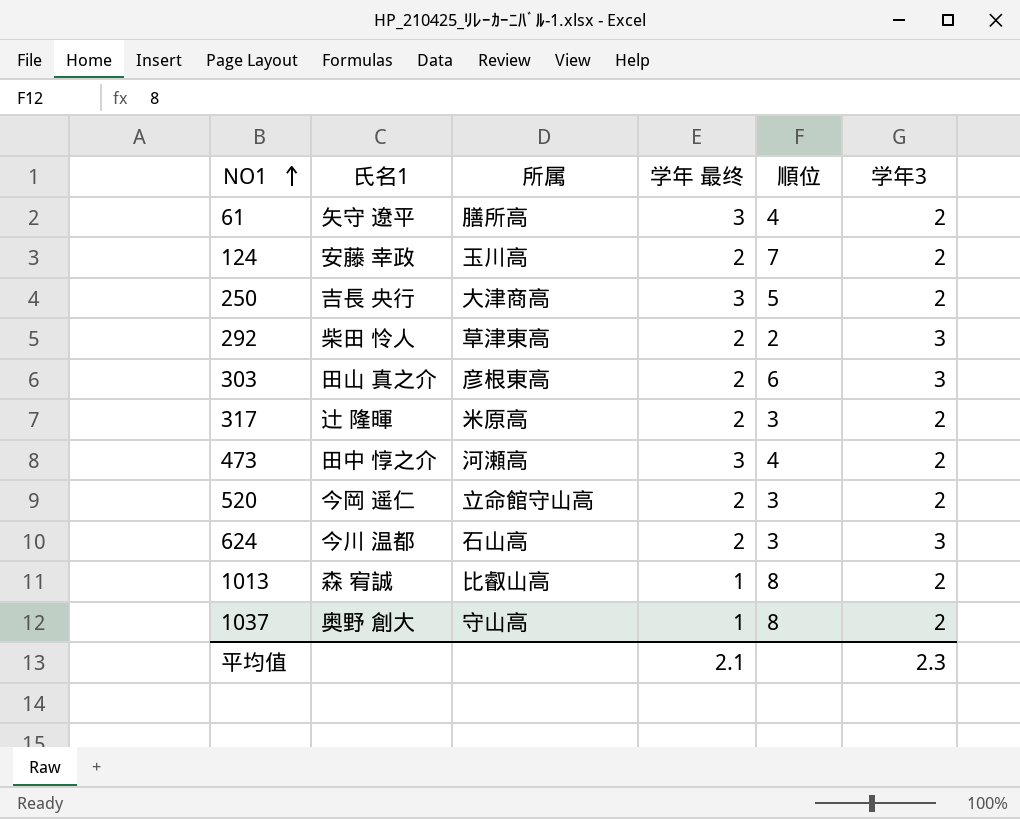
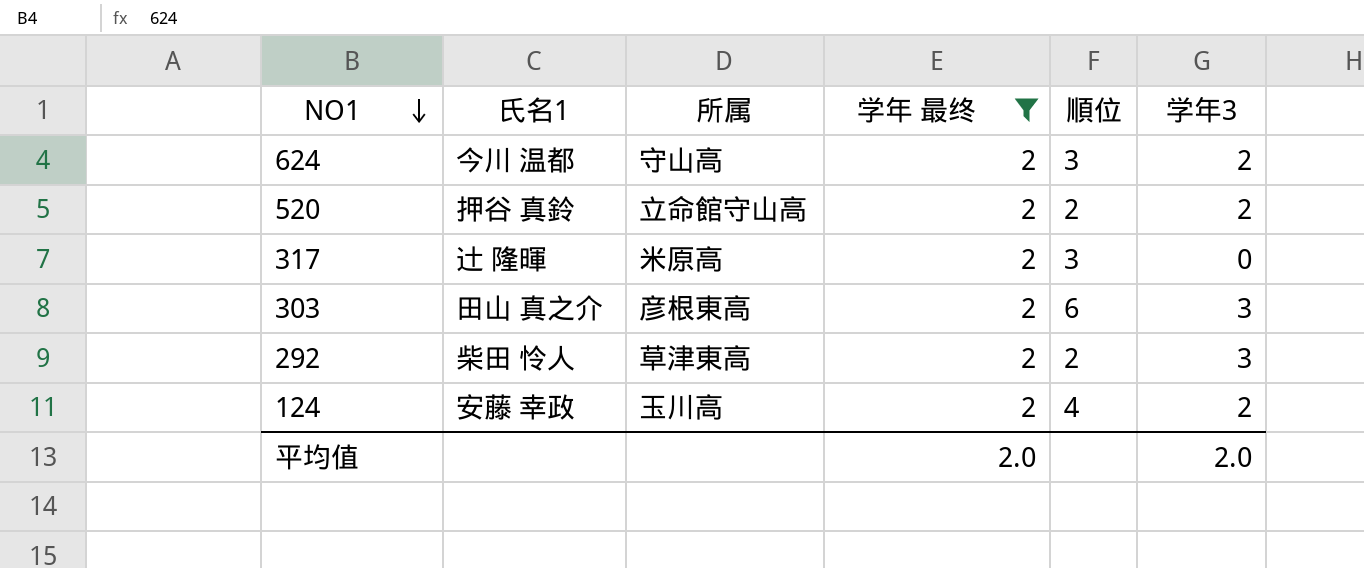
filter: none -> 学年 最终 = 2
row order: NO1 ascending -> NO1 descending
624 | 所属: 石山高 -> 守山高
624 | 学年3: 3 -> 2
520 | 氏名1: 今岡 遥仁 -> 押谷 真鈴
520 | 順位: 3 -> 2
317 | 学年3: 2 -> 0
124 | 順位: 7 -> 4
平均值 | 学年 最终: 2.1 -> 2.0
平均值 | 学年3: 2.3 -> 2.0

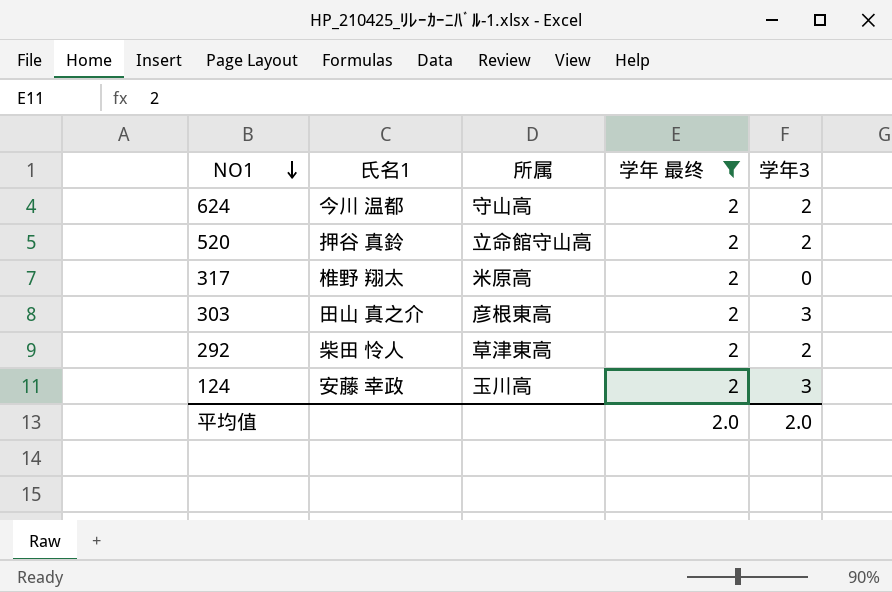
column 順位 | position: 5 -> none
317 | 氏名1: 辻 隆暉 -> 椎野 翔太
292 | 学年3: 3 -> 2
124 | 学年3: 2 -> 3

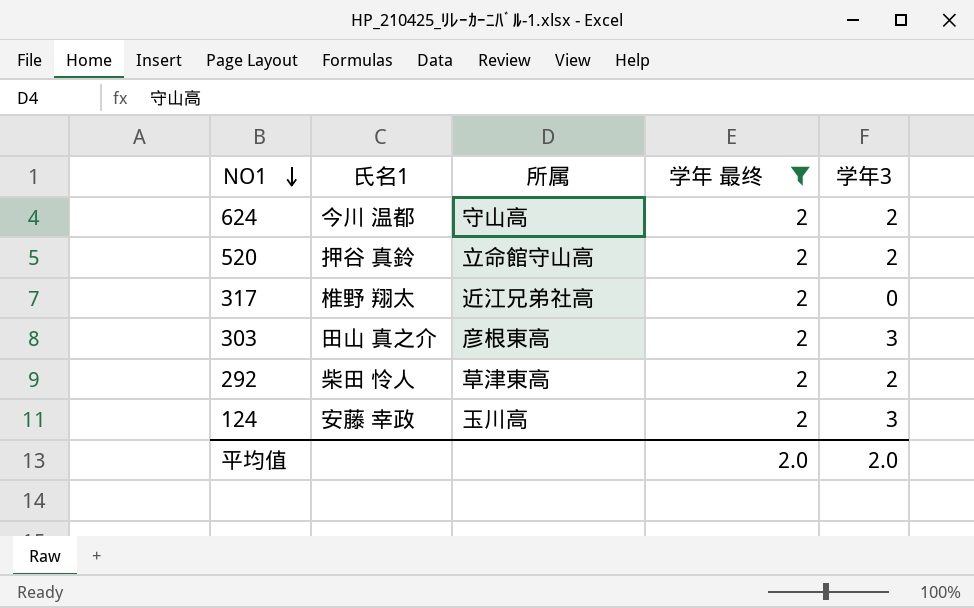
317 | 所属: 米原高 -> 近江兄弟社高

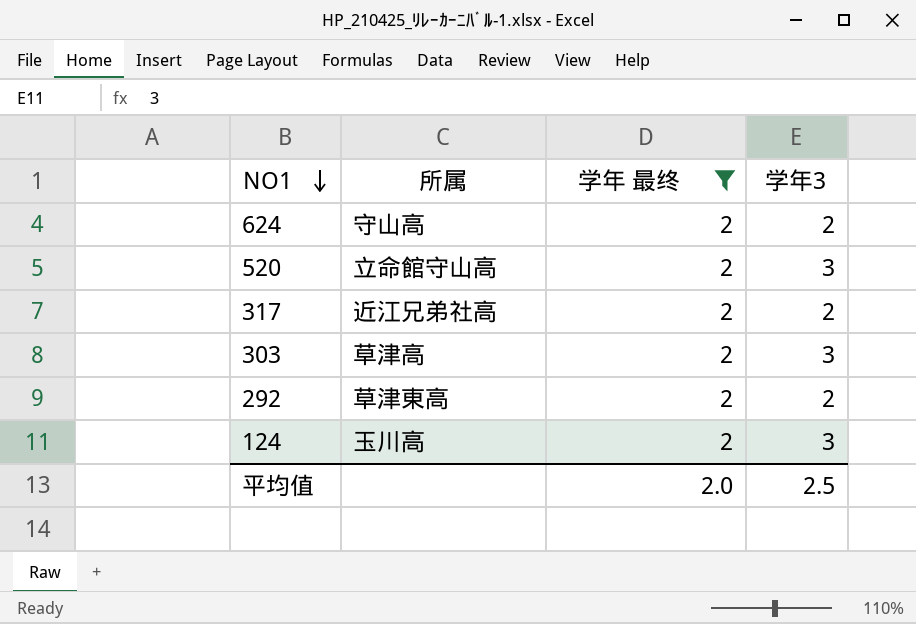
column 氏名1 | position: 2 -> none
520 | 学年3: 2 -> 3
317 | 学年3: 0 -> 2
303 | 所属: 彦根東高 -> 草津高
平均值 | 学年3: 2.0 -> 2.5

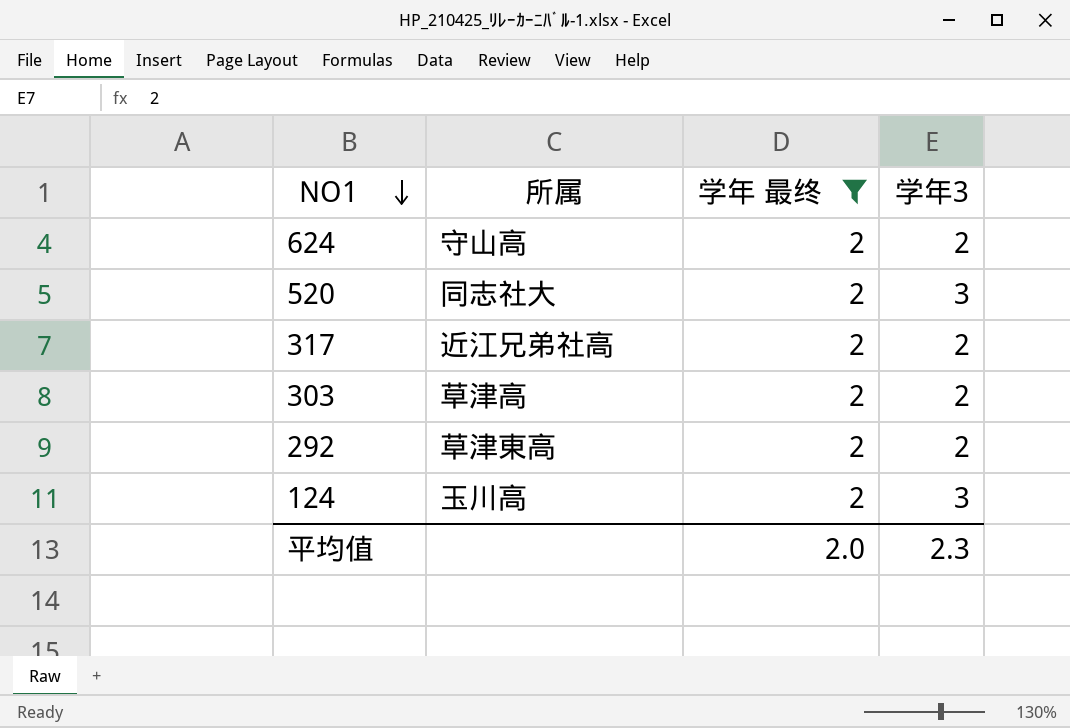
520 | 所属: 立命館守山高 -> 同志社大
303 | 学年3: 3 -> 2
平均值 | 学年3: 2.5 -> 2.3

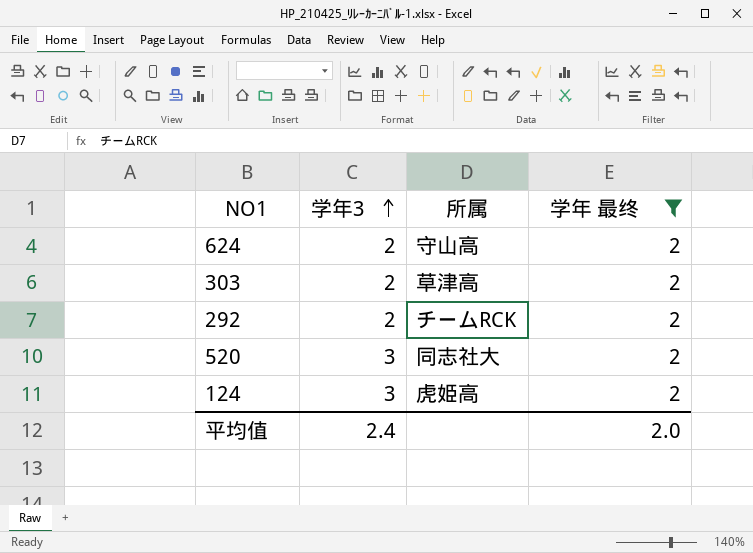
row order: NO1 descending -> 学年3 ascending
column 学年3 | position: 4 -> 2
row 317: 近江兄弟社高 | 2 | 2 -> none
292 | 所属: 草津東高 -> チームRCK
124 | 所属: 玉川高 -> 虎姫高
平均值 | 学年3: 2.3 -> 2.4

